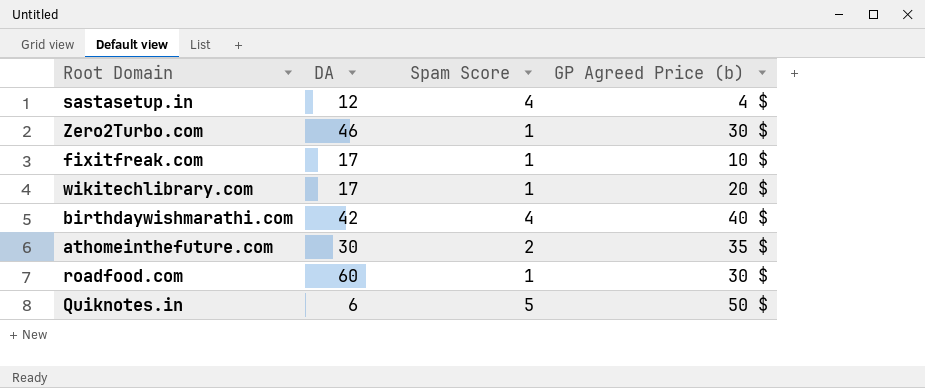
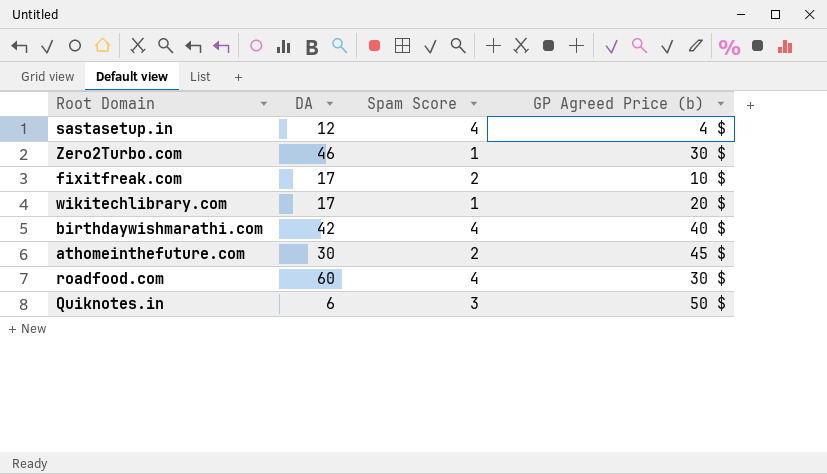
fixitfreak.com | Spam Score: 1 -> 2
athomeinthefuture.com | GP Agreed Price (b): 35 $ -> 45 $
roadfood.com | Spam Score: 1 -> 4
Quiknotes.in | Spam Score: 5 -> 3

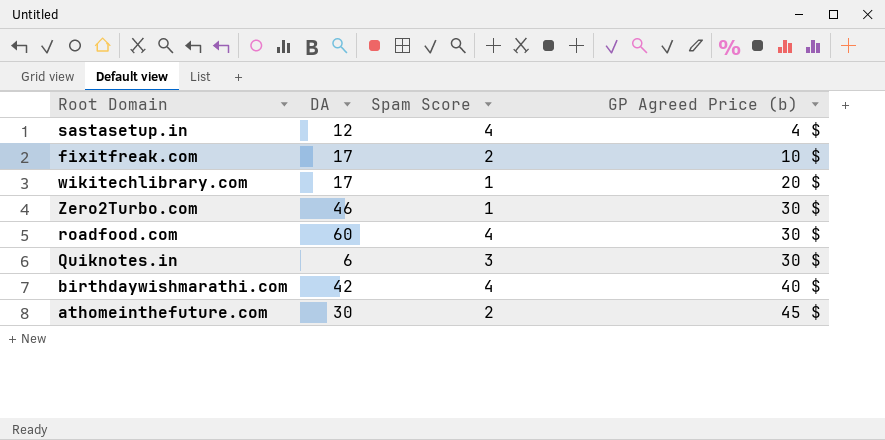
row order: none -> GP Agreed Price (b) ascending
Quiknotes.in | GP Agreed Price (b): 50 $ -> 30 $

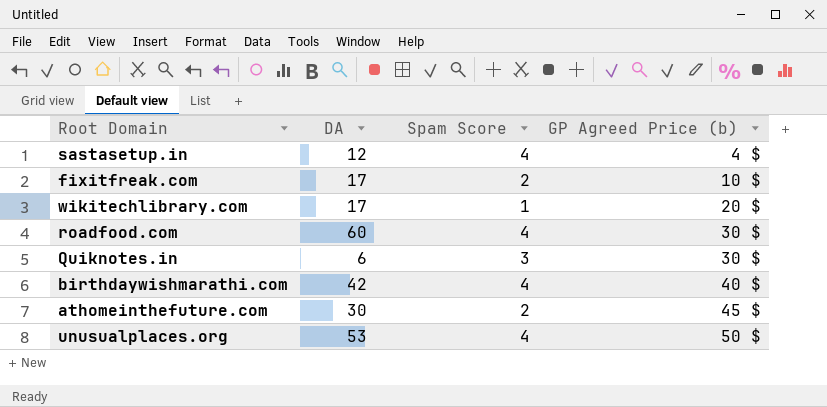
row Zero2Turbo.com: 46 | 1 | 30 $ -> none
row unusualplaces.org: none -> 53 | 4 | 50 $

